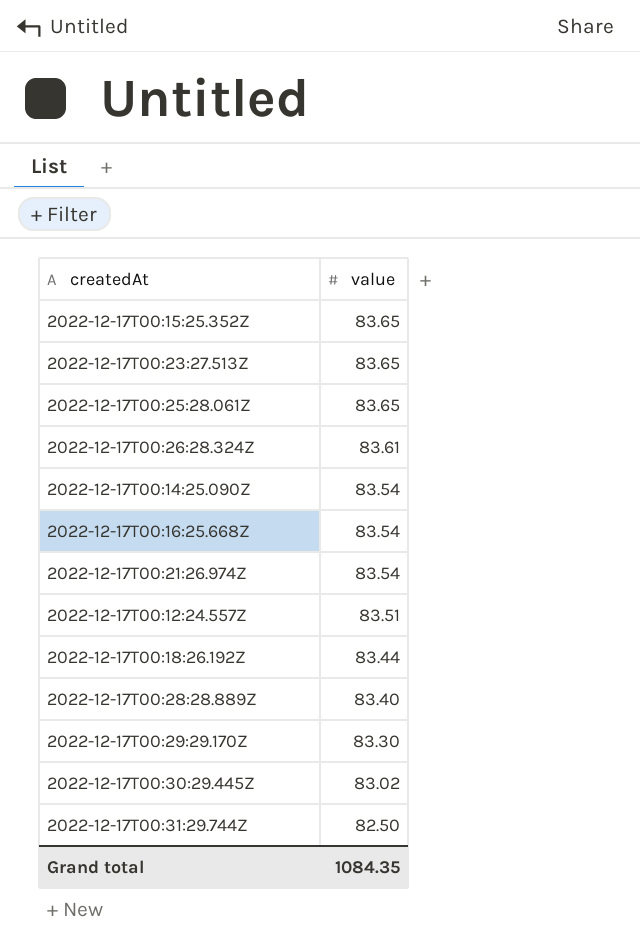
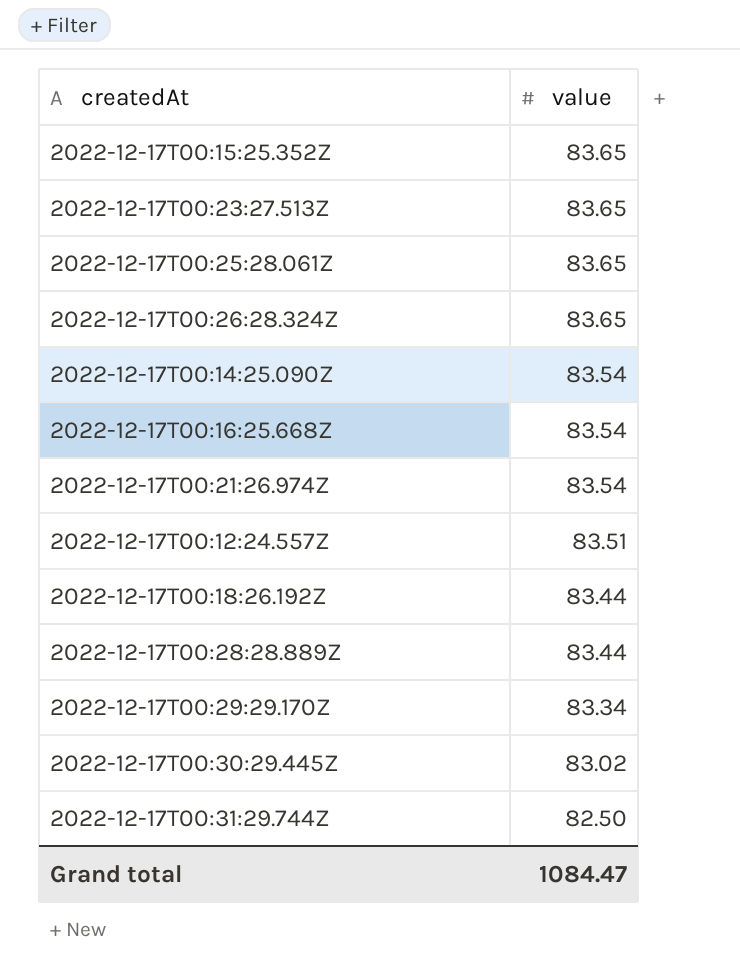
2022-12-17T00:26:28.324Z | value: 83.61 -> 83.65
2022-12-17T00:28:28.889Z | value: 83.40 -> 83.44
2022-12-17T00:29:29.170Z | value: 83.30 -> 83.34
Grand total | value: 1084.35 -> 1084.47

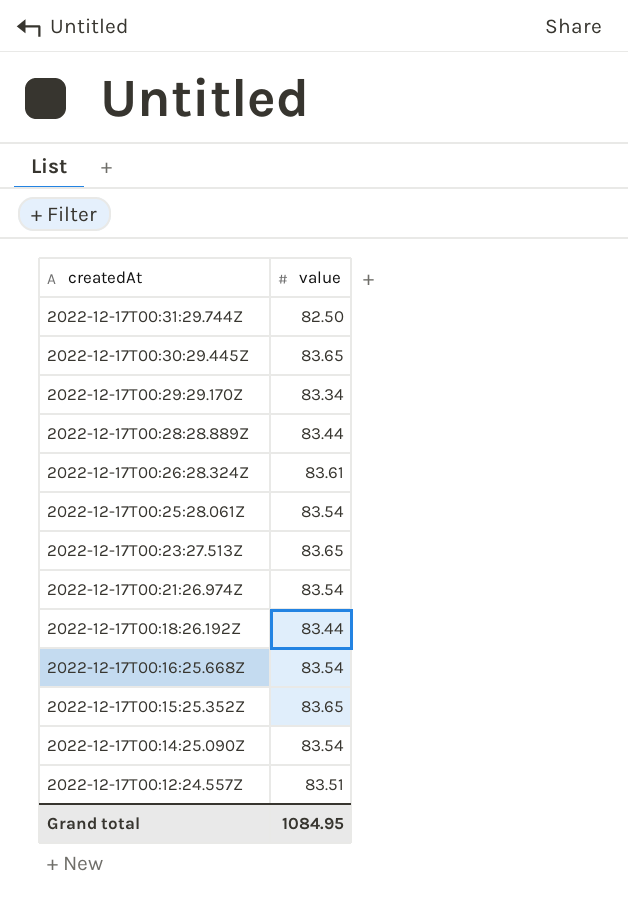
row order: value descending -> createdAt descending
2022-12-17T00:30:29.445Z | value: 83.02 -> 83.65
2022-12-17T00:26:28.324Z | value: 83.65 -> 83.61
2022-12-17T00:25:28.061Z | value: 83.65 -> 83.54
Grand total | value: 1084.47 -> 1084.95

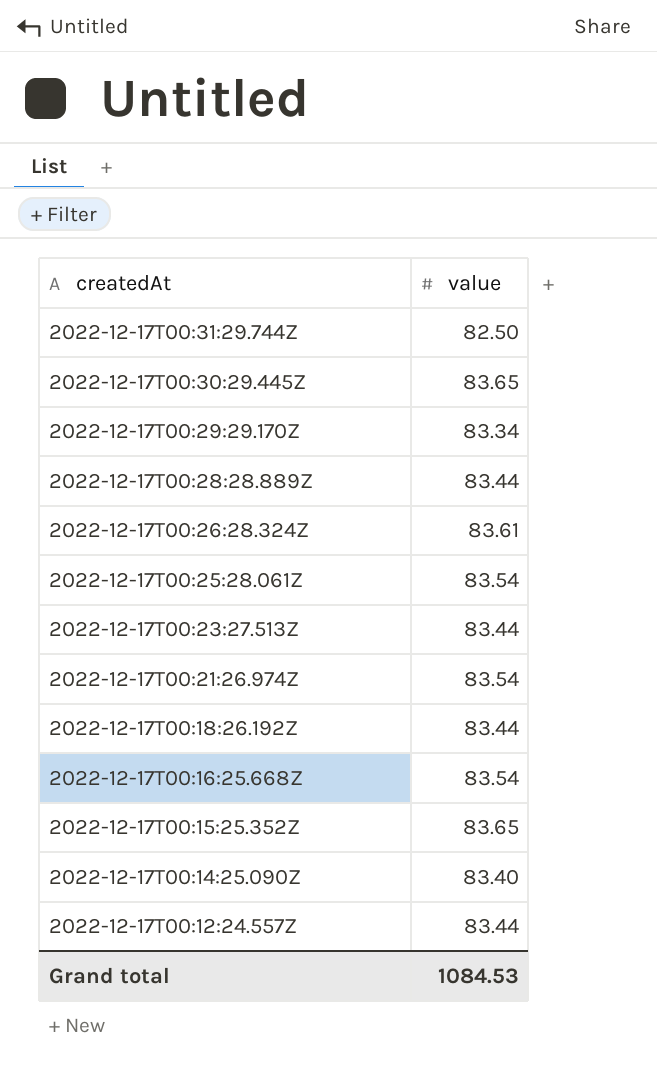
2022-12-17T00:23:27.513Z | value: 83.65 -> 83.44
2022-12-17T00:14:25.090Z | value: 83.54 -> 83.40
2022-12-17T00:12:24.557Z | value: 83.51 -> 83.44
Grand total | value: 1084.95 -> 1084.53

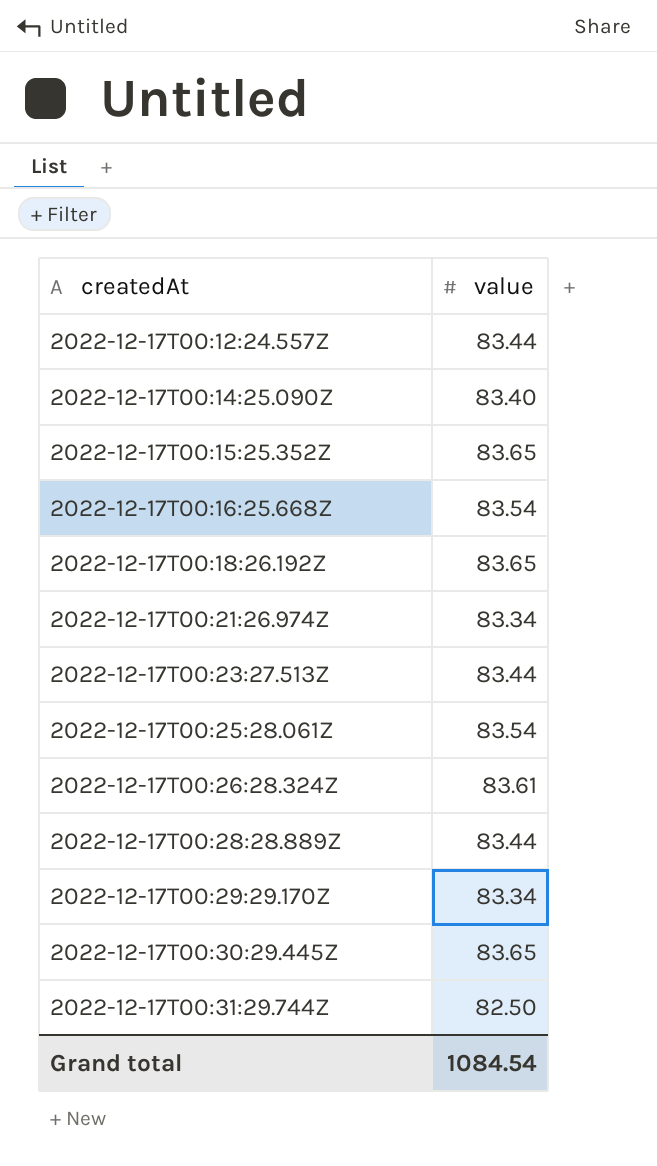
row order: createdAt descending -> createdAt ascending
2022-12-17T00:18:26.192Z | value: 83.44 -> 83.65
2022-12-17T00:21:26.974Z | value: 83.54 -> 83.34
Grand total | value: 1084.53 -> 1084.54

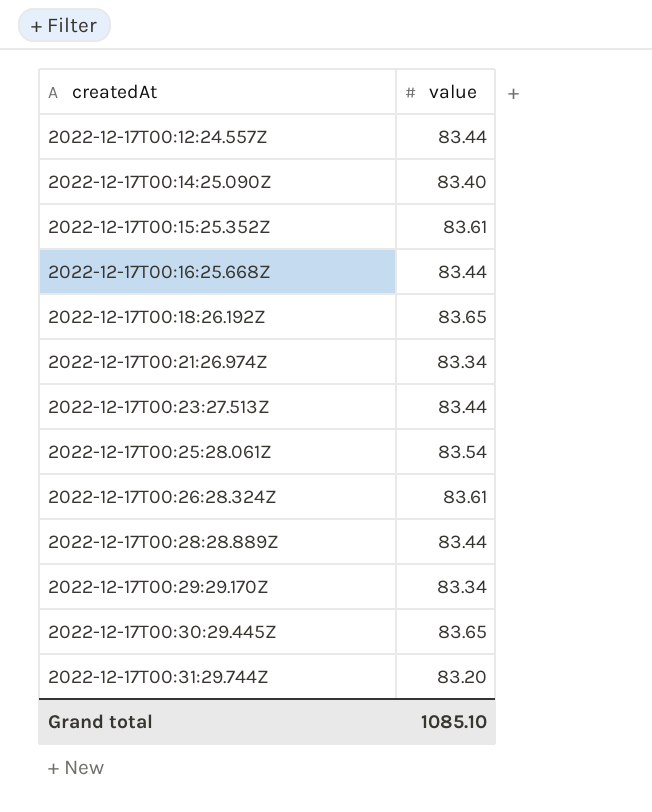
2022-12-17T00:15:25.352Z | value: 83.65 -> 83.61
2022-12-17T00:16:25.668Z | value: 83.54 -> 83.44
2022-12-17T00:31:29.744Z | value: 82.50 -> 83.20
Grand total | value: 1084.54 -> 1085.10

